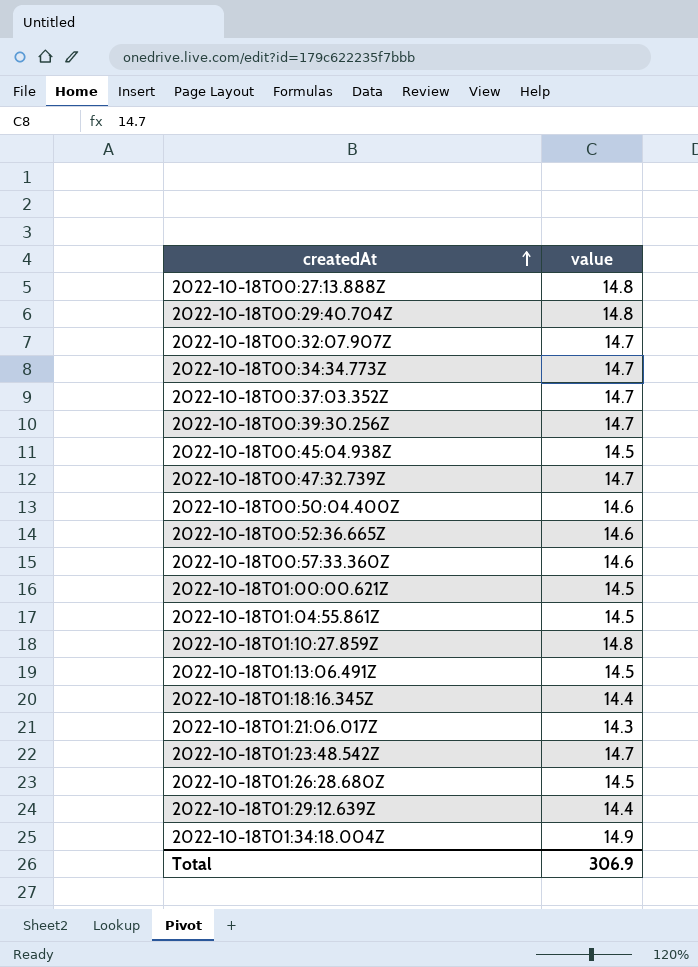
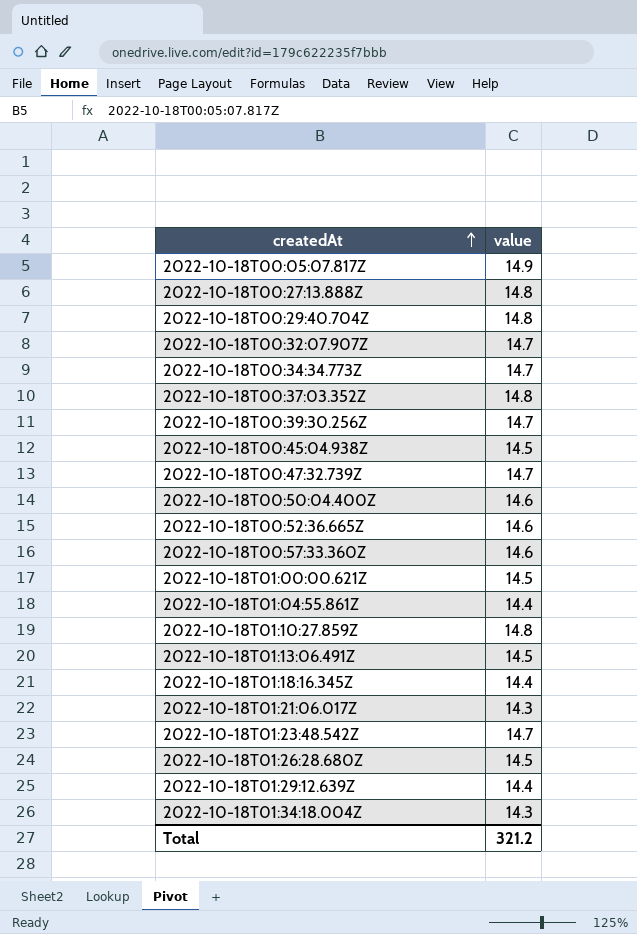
row 2022-10-18T00:05:07.817Z: none -> 14.9
2022-10-18T00:37:03.352Z | value: 14.7 -> 14.8
2022-10-18T01:04:55.861Z | value: 14.5 -> 14.4
2022-10-18T01:34:18.004Z | value: 14.9 -> 14.3
Total | value: 306.9 -> 321.2

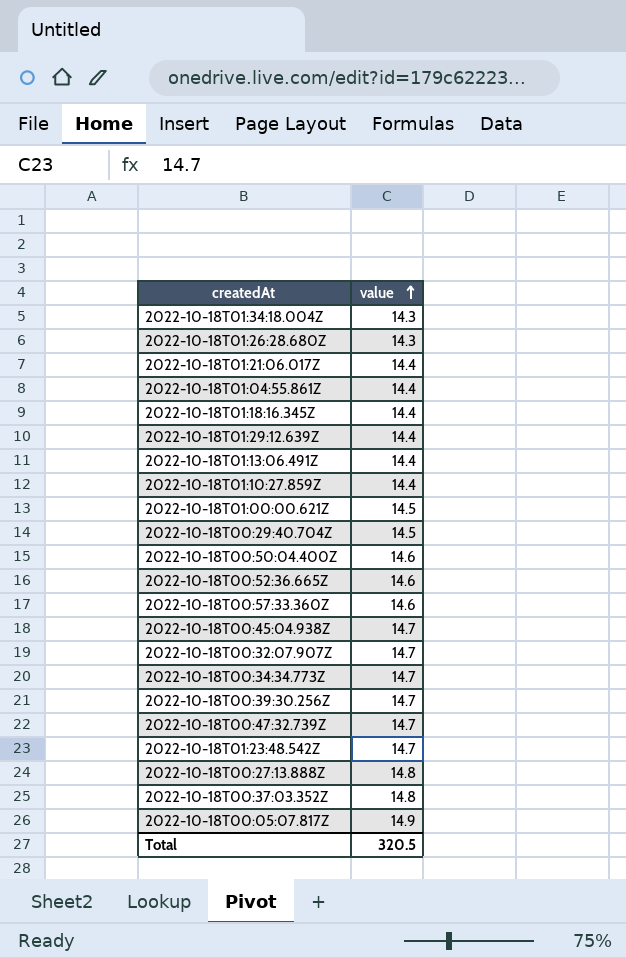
row order: createdAt ascending -> value ascending
2022-10-18T01:26:28.680Z | value: 14.5 -> 14.3
2022-10-18T01:21:06.017Z | value: 14.3 -> 14.4
2022-10-18T01:13:06.491Z | value: 14.5 -> 14.4
2022-10-18T01:10:27.859Z | value: 14.8 -> 14.4
2022-10-18T00:29:40.704Z | value: 14.8 -> 14.5
2022-10-18T00:45:04.938Z | value: 14.5 -> 14.7
Total | value: 321.2 -> 320.5

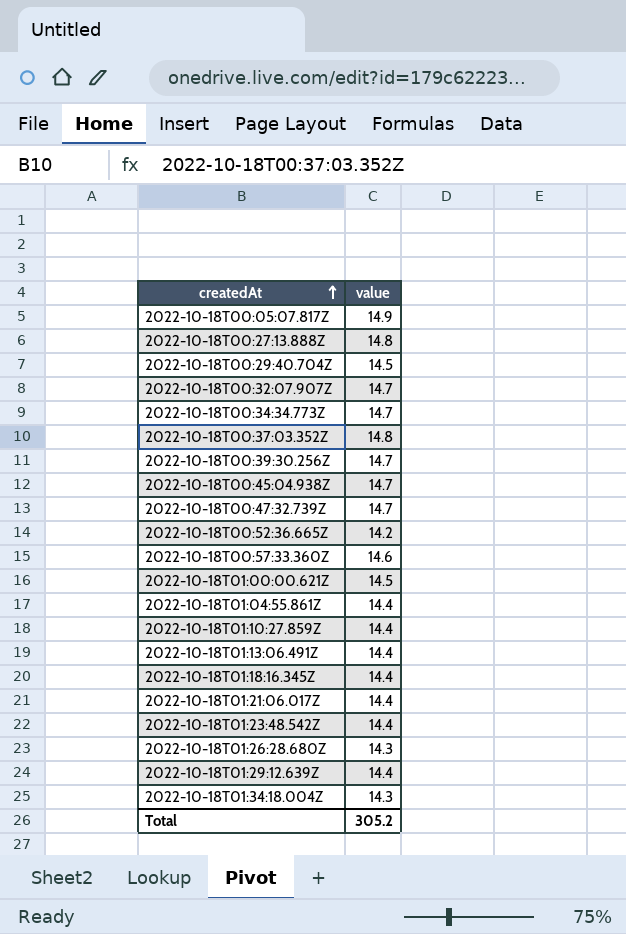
row order: value ascending -> createdAt ascending
row 2022-10-18T00:50:04.400Z: 14.6 -> none
2022-10-18T00:52:36.665Z | value: 14.6 -> 14.2
2022-10-18T01:23:48.542Z | value: 14.7 -> 14.4
Total | value: 320.5 -> 305.2

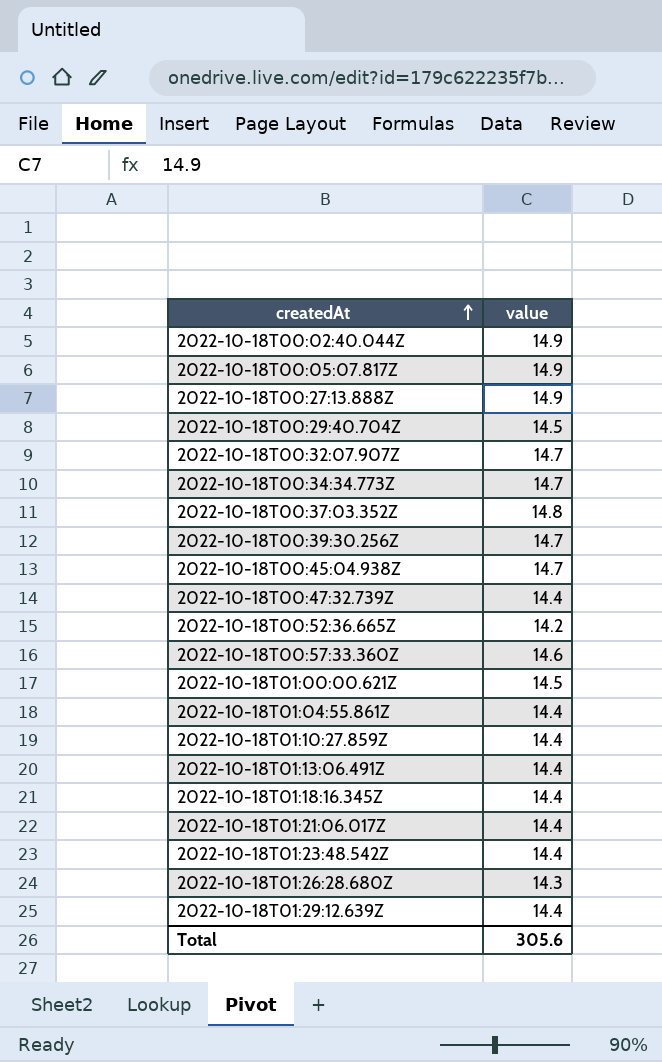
row 2022-10-18T01:34:18.004Z: 14.3 -> none
row 2022-10-18T00:02:40.044Z: none -> 14.9
2022-10-18T00:27:13.888Z | value: 14.8 -> 14.9
2022-10-18T00:47:32.739Z | value: 14.7 -> 14.4
Total | value: 305.2 -> 305.6

